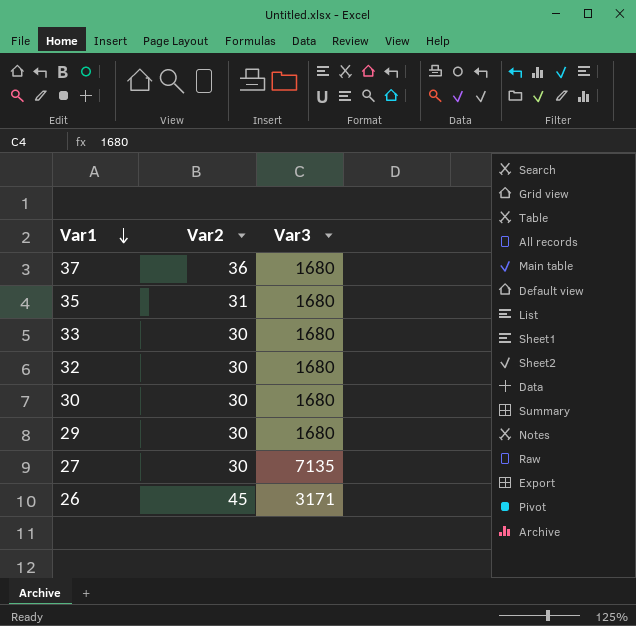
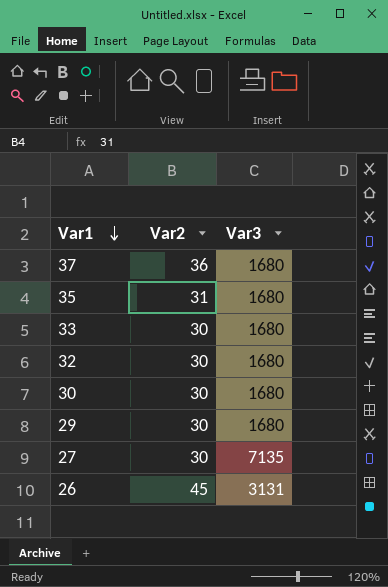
26 | Var3: 3171 -> 3131

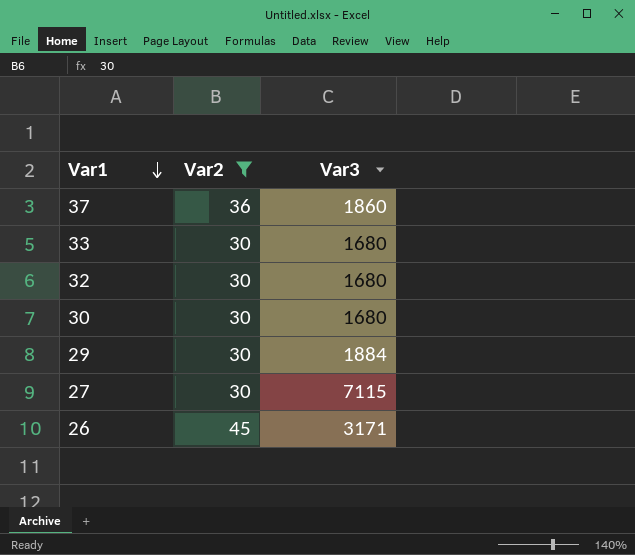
filter: none -> Var2 != 31
37 | Var3: 1680 -> 1860
29 | Var3: 1680 -> 1884
27 | Var3: 7135 -> 7115
26 | Var3: 3131 -> 3171

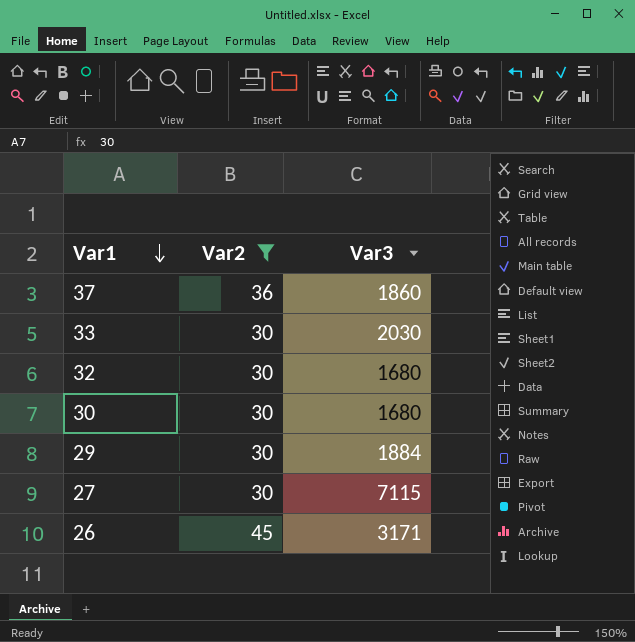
33 | Var3: 1680 -> 2030

